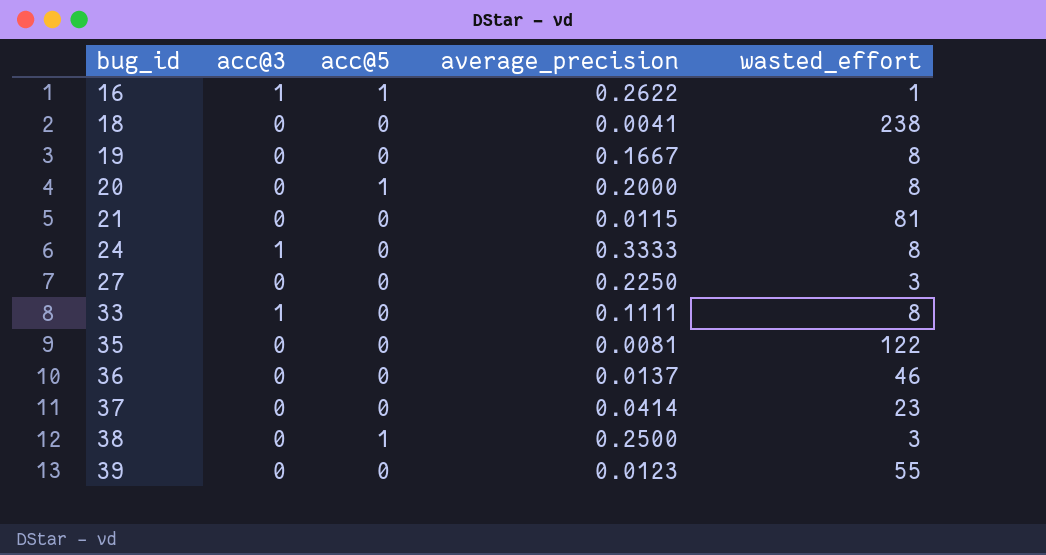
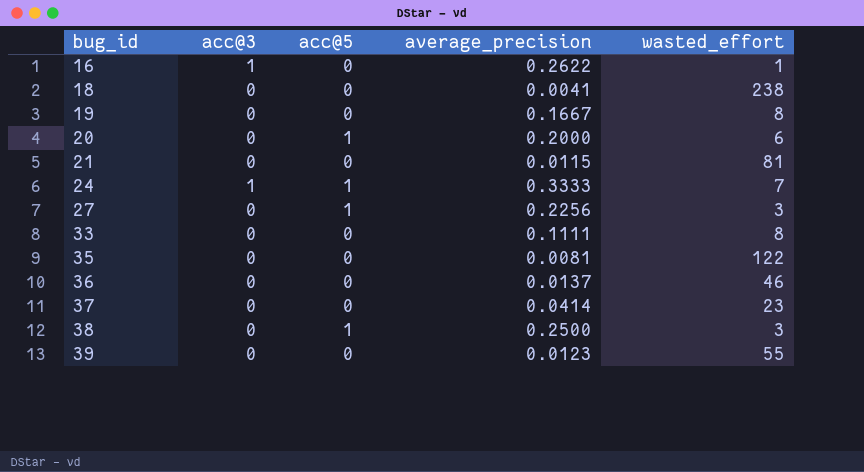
16 | acc@5: 1 -> 0
20 | wasted_effort: 8 -> 6
24 | acc@5: 0 -> 1
24 | wasted_effort: 8 -> 7
27 | acc@5: 0 -> 1
27 | average_precision: 0.2250 -> 0.2256
33 | acc@3: 1 -> 0

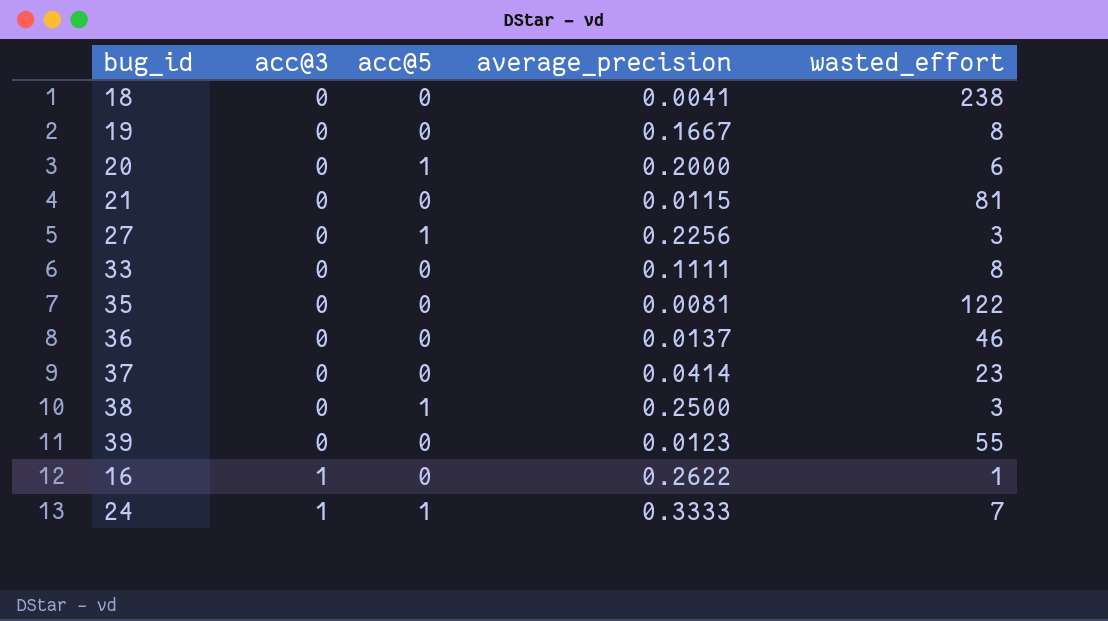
row order: bug_id ascending -> acc@3 ascending

